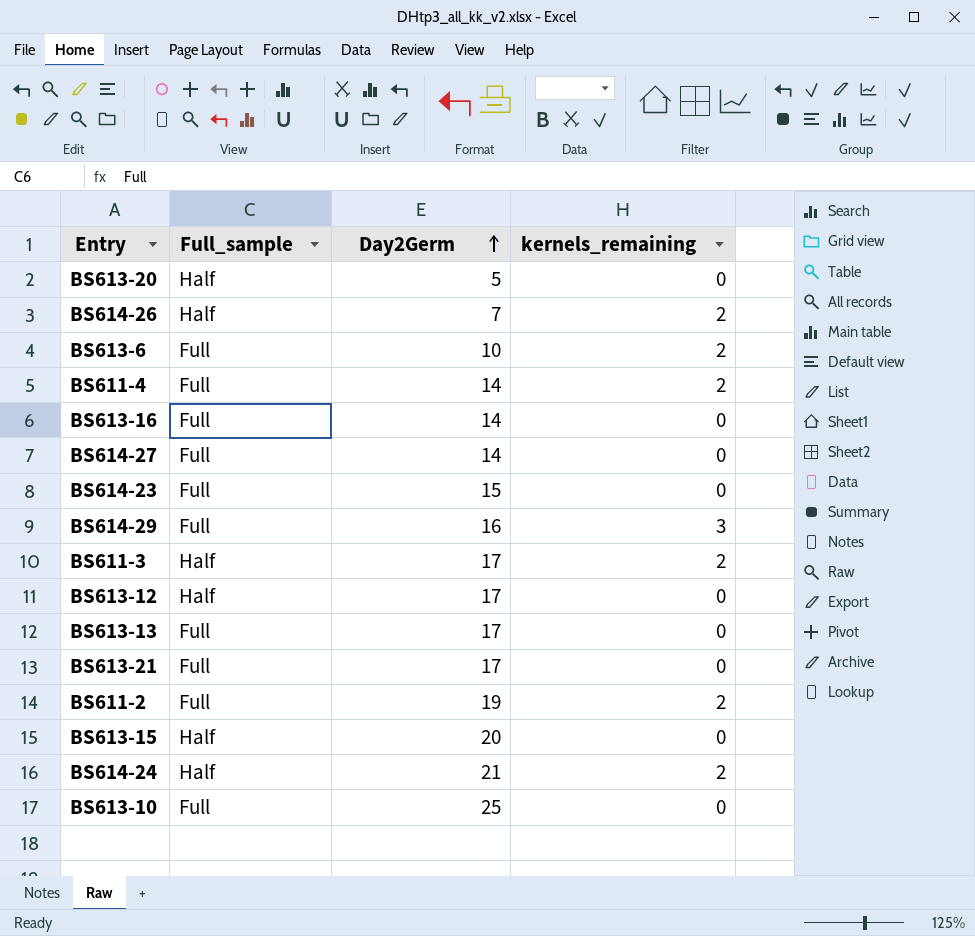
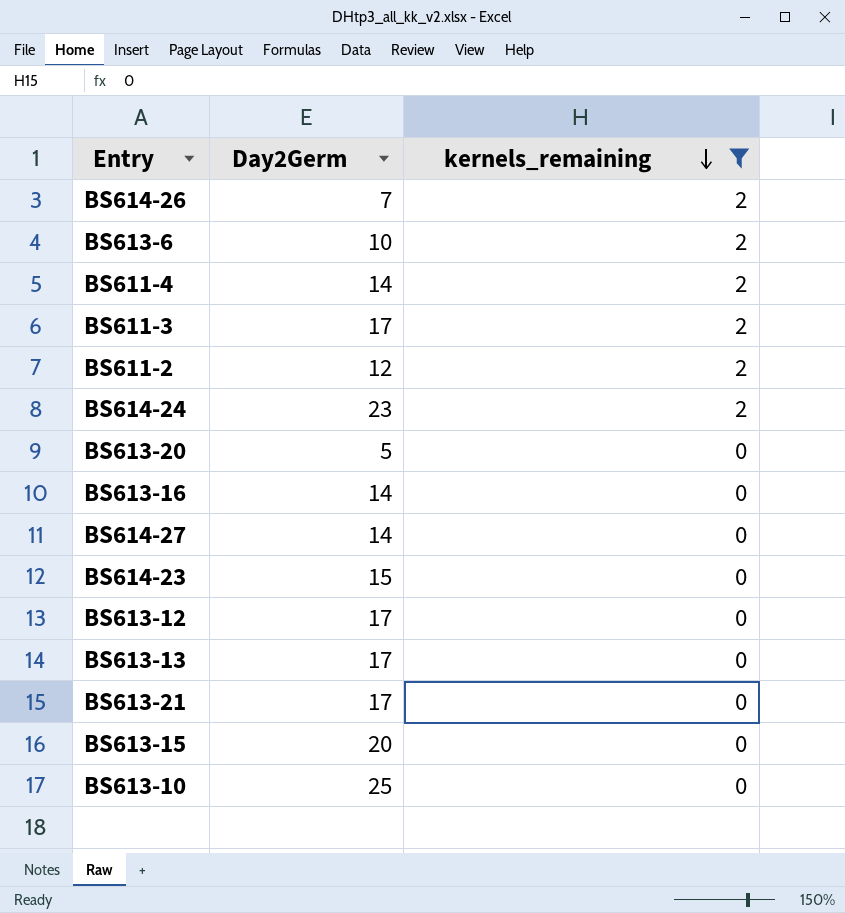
filter: none -> kernels_remaining != 3
row order: Day2Germ ascending -> kernels_remaining descending
column Full_sample | position: 2 -> none
BS611-2 | Day2Germ: 19 -> 12
BS614-24 | Day2Germ: 21 -> 23

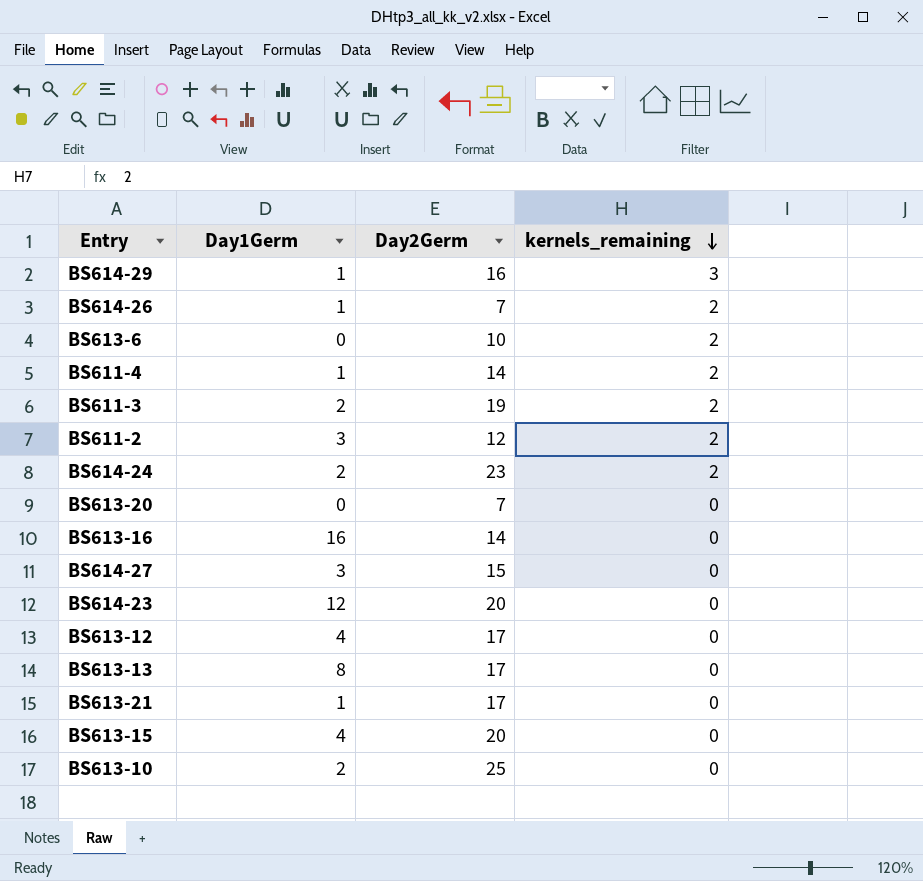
filter: kernels_remaining != 3 -> none
column Day1Germ | position: none -> 2
BS611-3 | Day2Germ: 17 -> 19
BS613-20 | Day2Germ: 5 -> 7
BS614-27 | Day2Germ: 14 -> 15
BS614-23 | Day2Germ: 15 -> 20

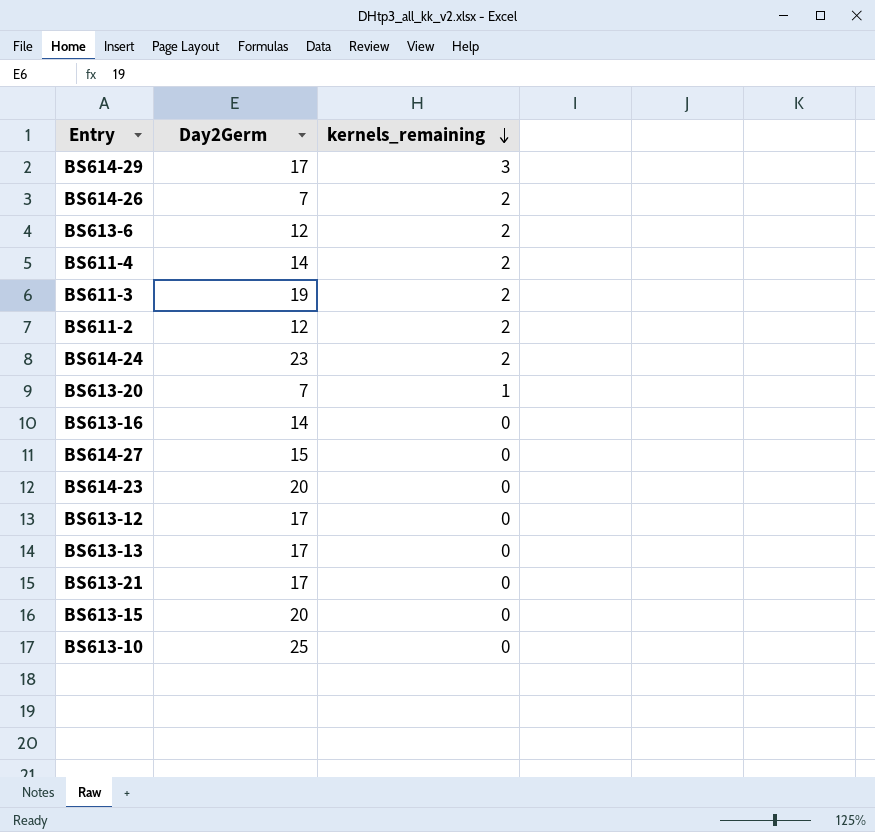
column Day1Germ | position: 2 -> none
BS614-29 | Day2Germ: 16 -> 17
BS613-6 | Day2Germ: 10 -> 12
BS613-20 | kernels_remaining: 0 -> 1

